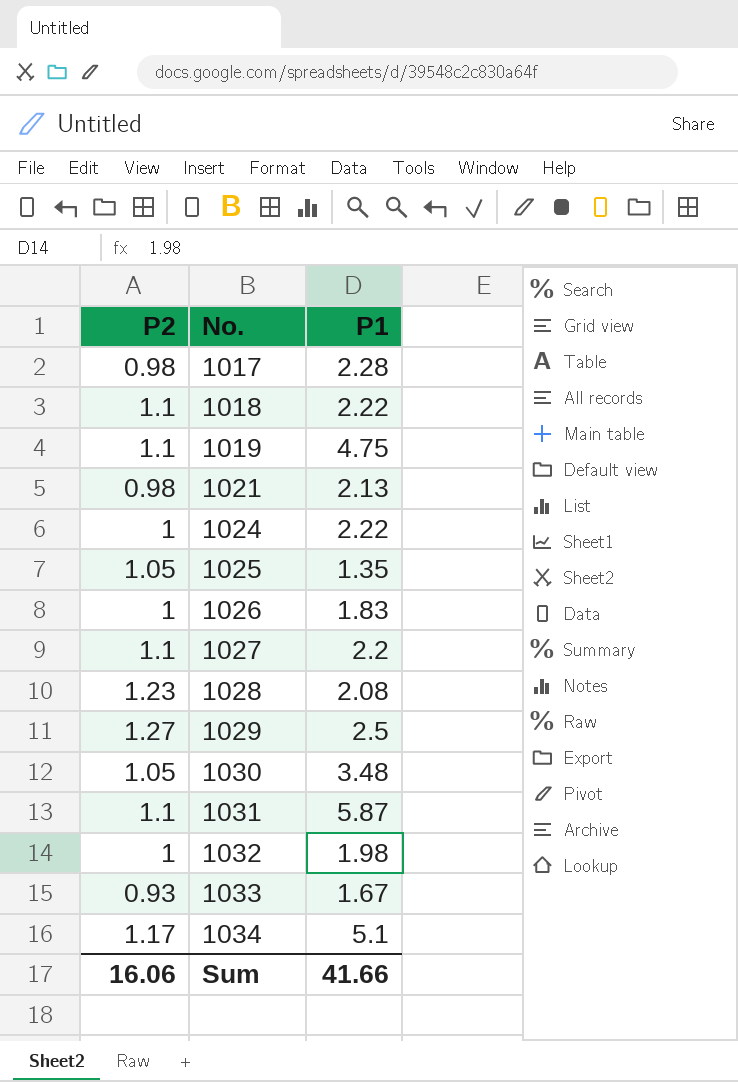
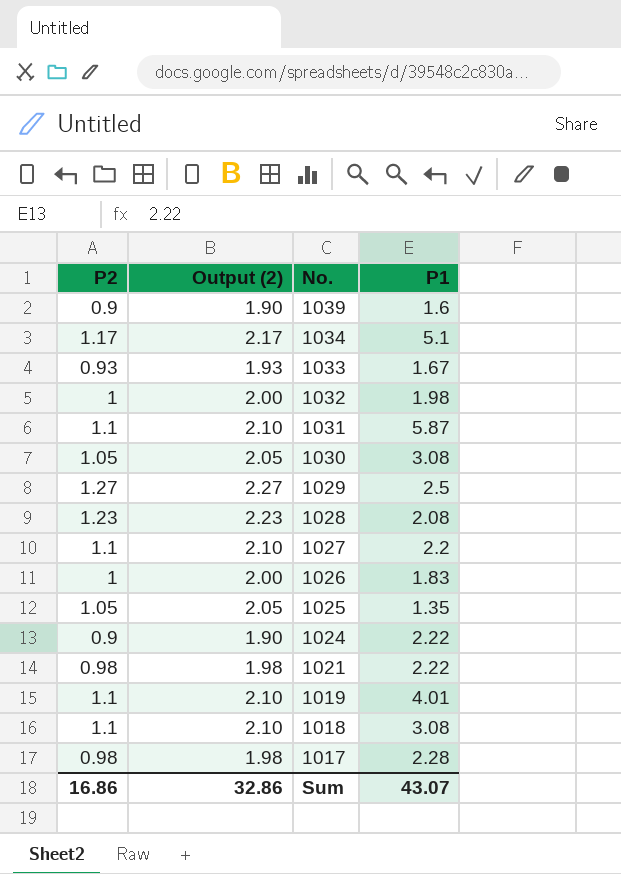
row order: No. ascending -> No. descending
column Output (2) | formula: none -> [P2] + 1
row 1039: none -> 0.9 | 1.90 | 1.6
1030 | P1: 3.48 -> 3.08
1024 | P2: 1 -> 0.9
1021 | P1: 2.13 -> 2.22
1019 | P1: 4.75 -> 4.01
1018 | P1: 2.22 -> 3.08
Sum | P2: 16.06 -> 16.86
Sum | P1: 41.66 -> 43.07

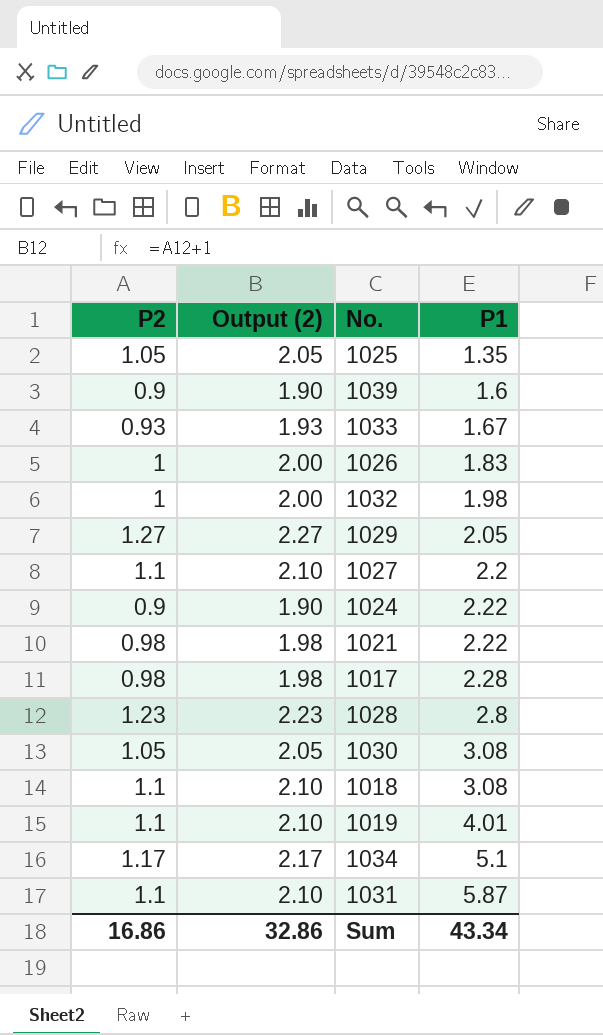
row order: No. descending -> P1 ascending
1029 | P1: 2.5 -> 2.05
1028 | P1: 2.08 -> 2.8
Sum | P1: 43.07 -> 43.34

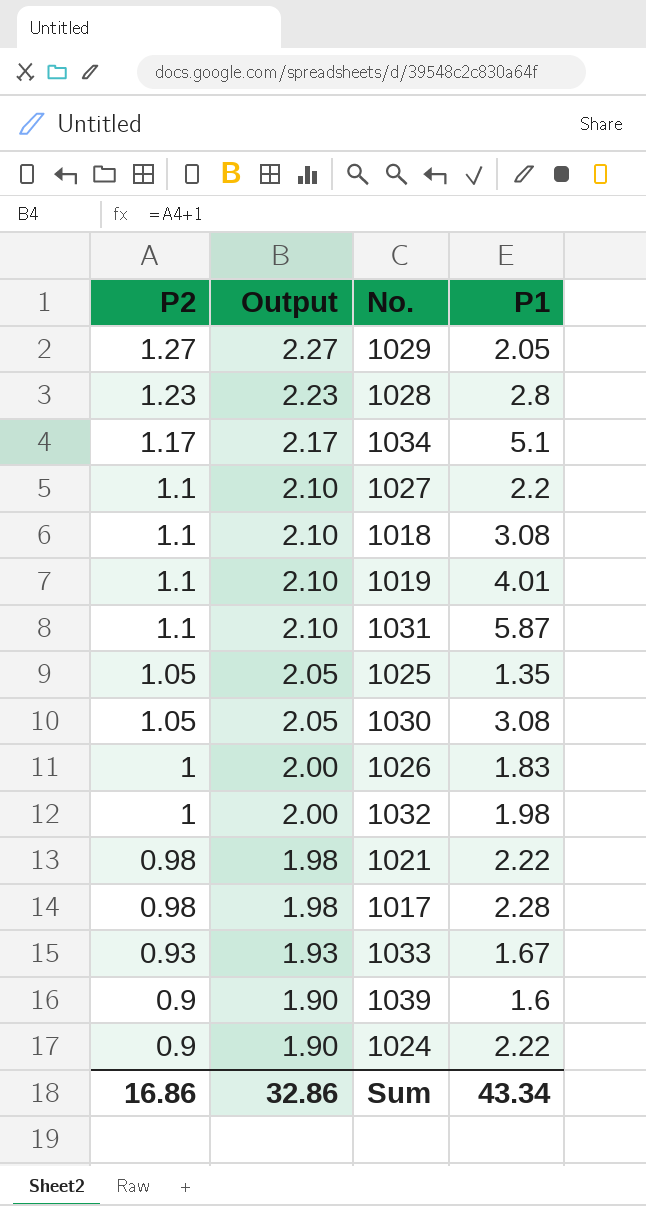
row order: P1 ascending -> P2 descending
column name: Output (2) -> Output

